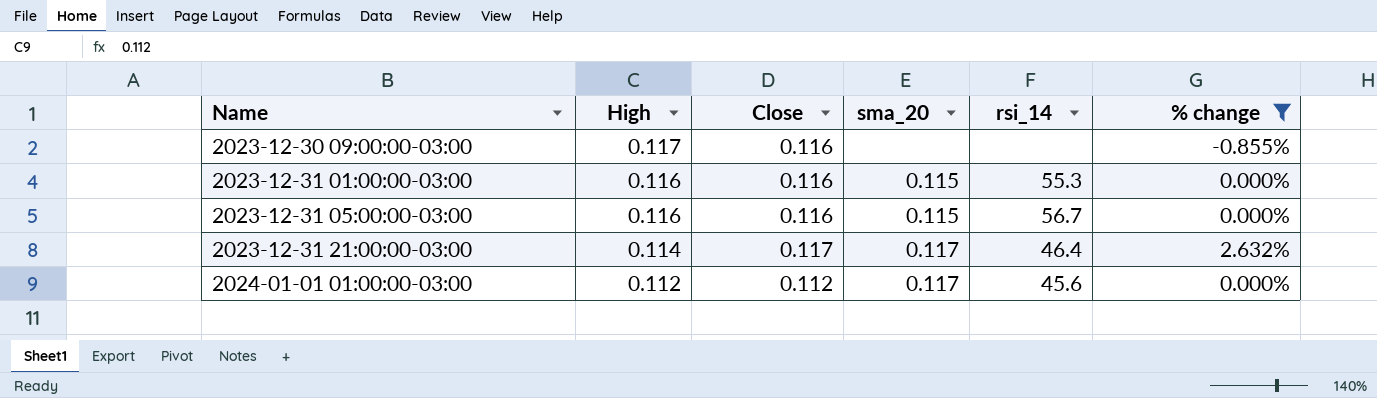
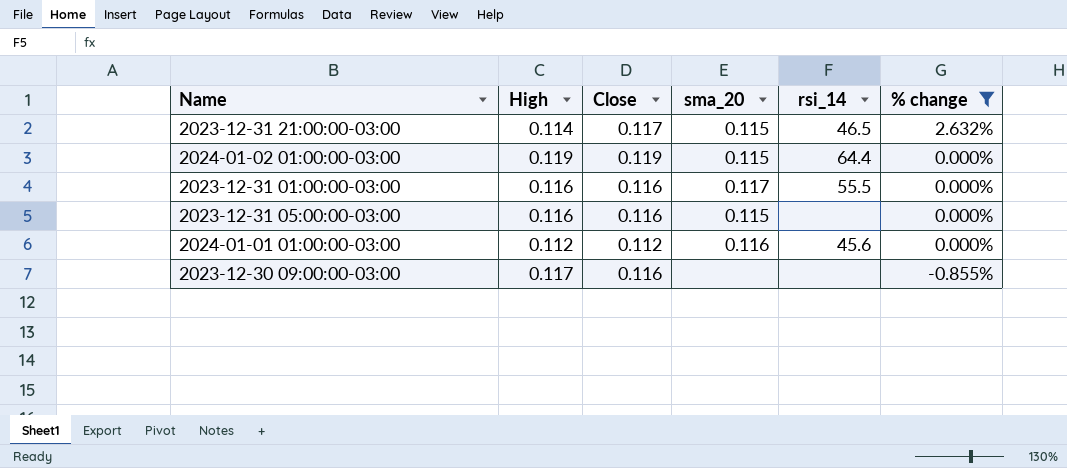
row order: Name ascending -> % change descending
2023-12-31 21:00:00-03:00 | sma_20: 0.117 -> 0.115
2023-12-31 21:00:00-03:00 | rsi_14: 46.4 -> 46.5
row 2024-01-02 01:00:00-03:00: none -> 0.119 | 0.119 | 0.115 | 64.4 | 0.000%
2023-12-31 01:00:00-03:00 | sma_20: 0.115 -> 0.117
2023-12-31 01:00:00-03:00 | rsi_14: 55.3 -> 55.5
2023-12-31 05:00:00-03:00 | rsi_14: 56.7 -> none
2024-01-01 01:00:00-03:00 | sma_20: 0.117 -> 0.116

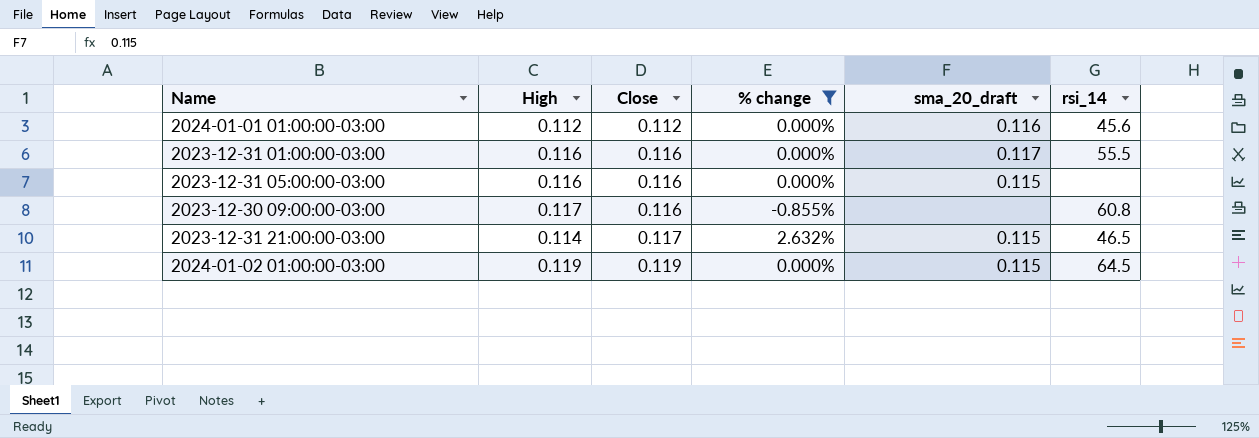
row order: % change descending -> Close ascending
column % change | position: 6 -> 4
column name: sma_20 -> sma_20_draft
2023-12-30 09:00:00-03:00 | rsi_14: none -> 60.8
2024-01-02 01:00:00-03:00 | rsi_14: 64.4 -> 64.5

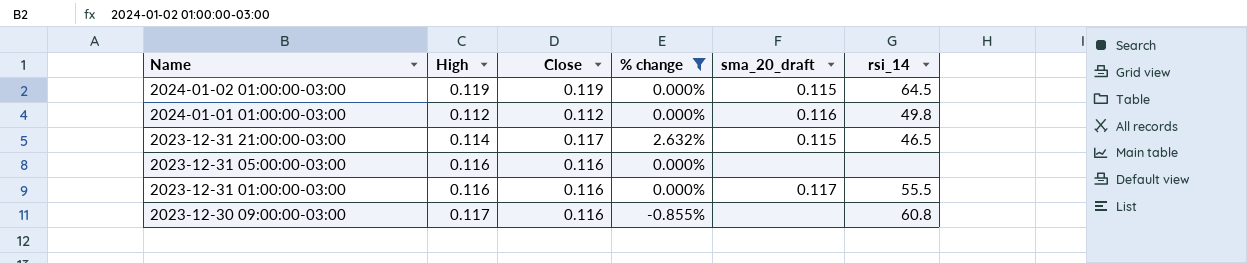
row order: Close ascending -> Name descending
2024-01-01 01:00:00-03:00 | rsi_14: 45.6 -> 49.8
2023-12-31 05:00:00-03:00 | sma_20_draft: 0.115 -> none

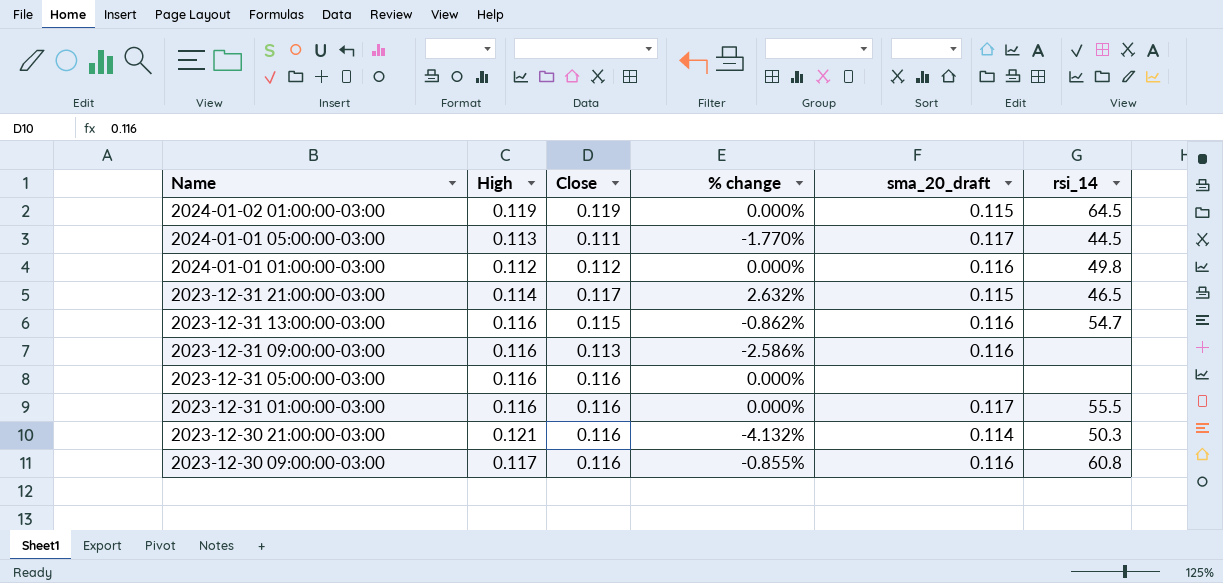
filter: % change >= -0.855% -> none
2023-12-30 09:00:00-03:00 | sma_20_draft: none -> 0.116

